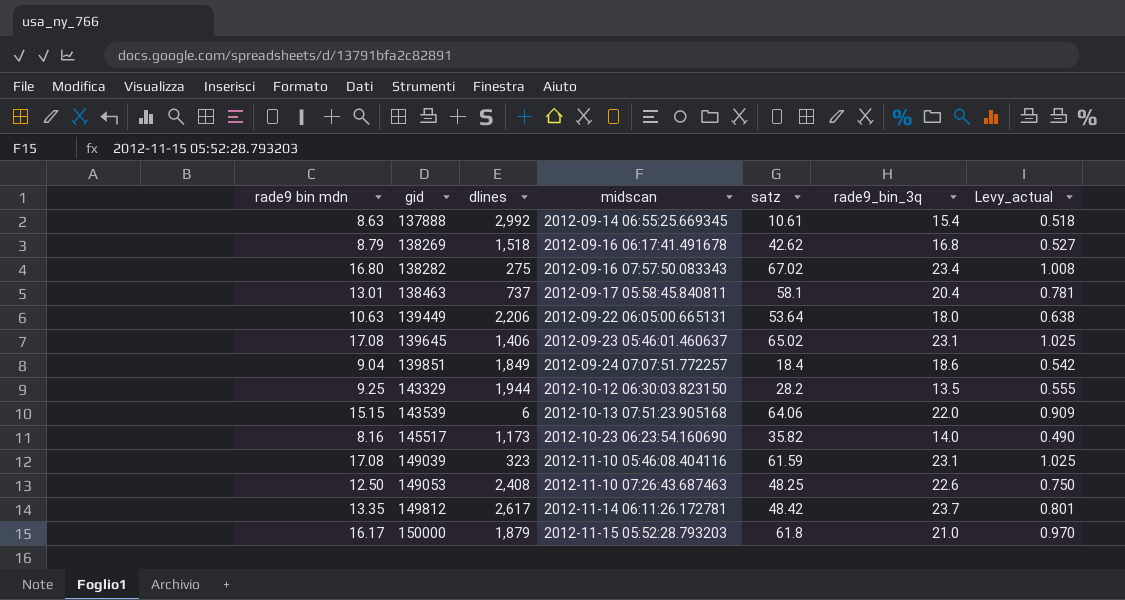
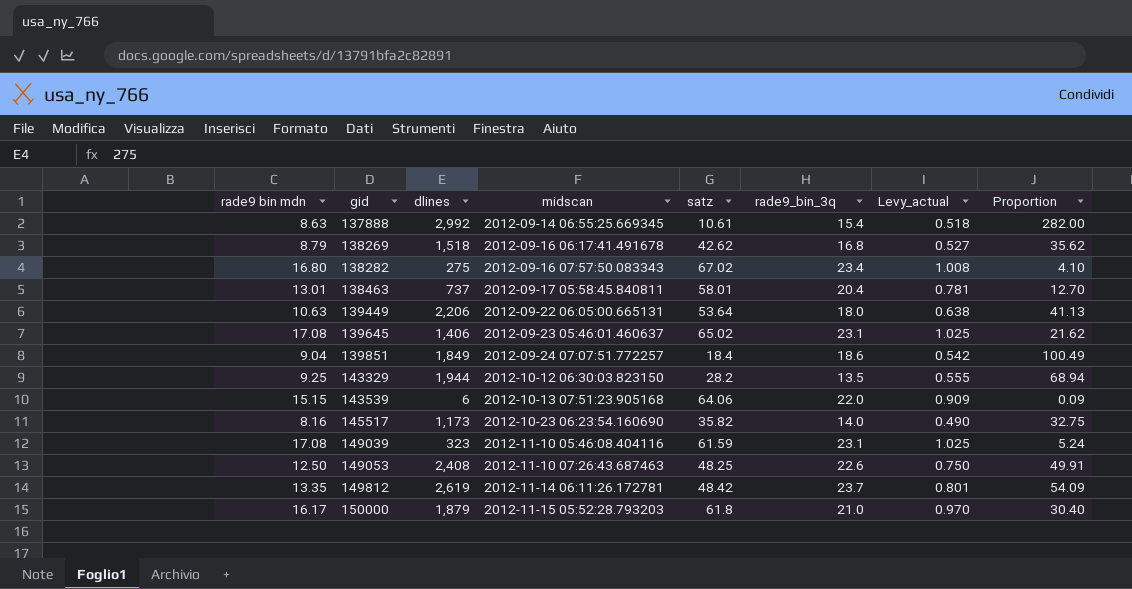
column Proportion | formula: none -> [dlines] / [satz]
138463 | satz: 58.1 -> 58.01
149812 | dlines: 2,617 -> 2,619

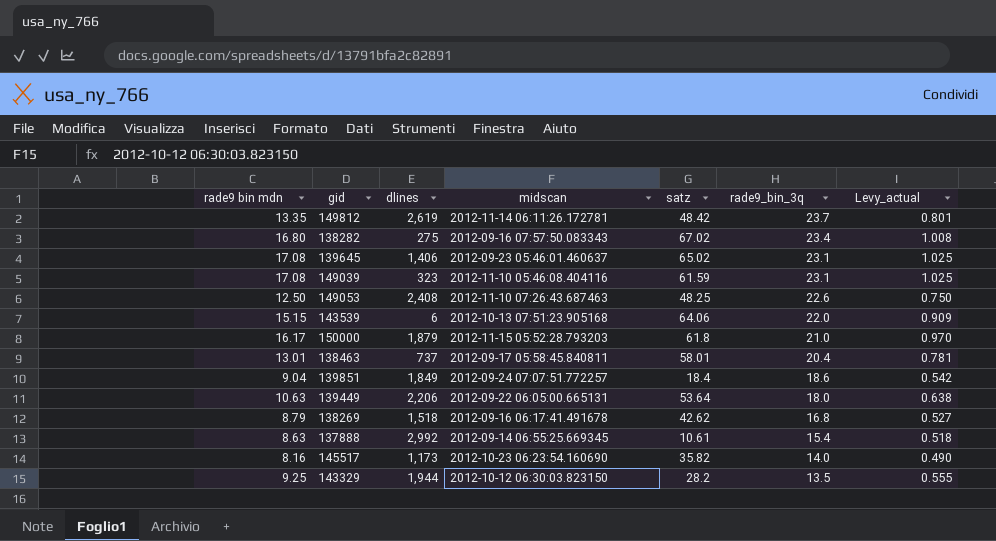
row order: gid ascending -> rade9_bin_3q descending
column Proportion | formula: [dlines] / [satz] -> none

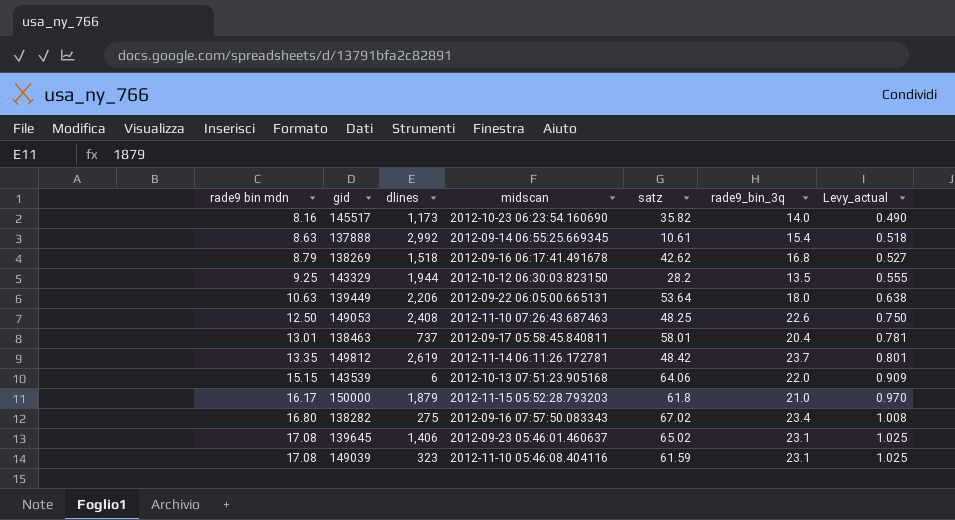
row order: rade9_bin_3q descending -> rade9 bin mdn ascending
row 139851: 9.04 | 1,849 | 2012-09-24 07:07:51.772257 | 18.4 | 18.6 | 0.542 -> none

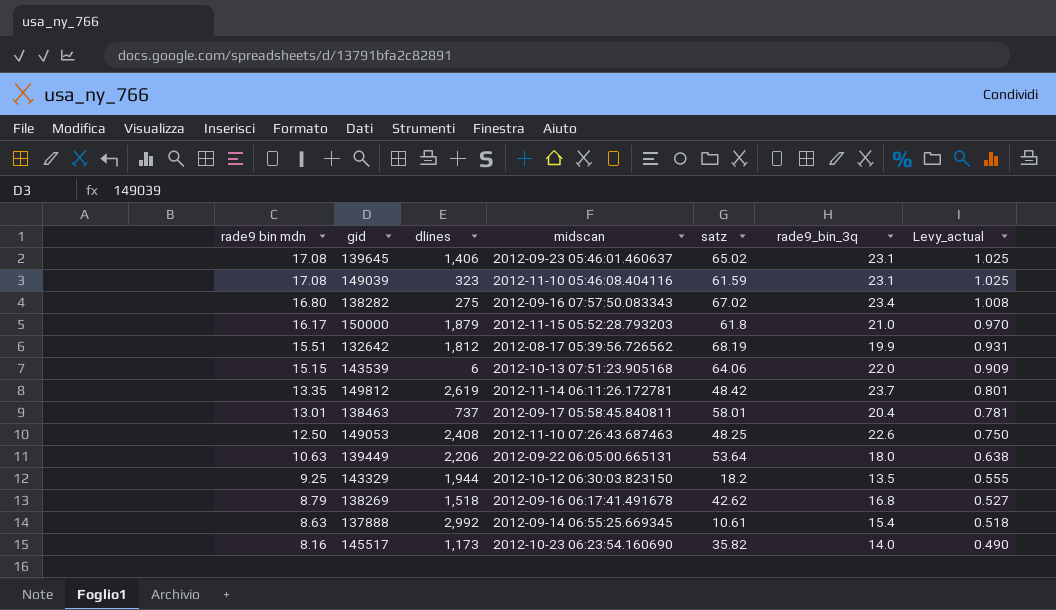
row order: rade9 bin mdn ascending -> rade9 bin mdn descending
row 132642: none -> 15.51 | 1,812 | 2012-08-17 05:39:56.726562 | 68.19 | 19.9 | 0.931
143329 | satz: 28.2 -> 18.2

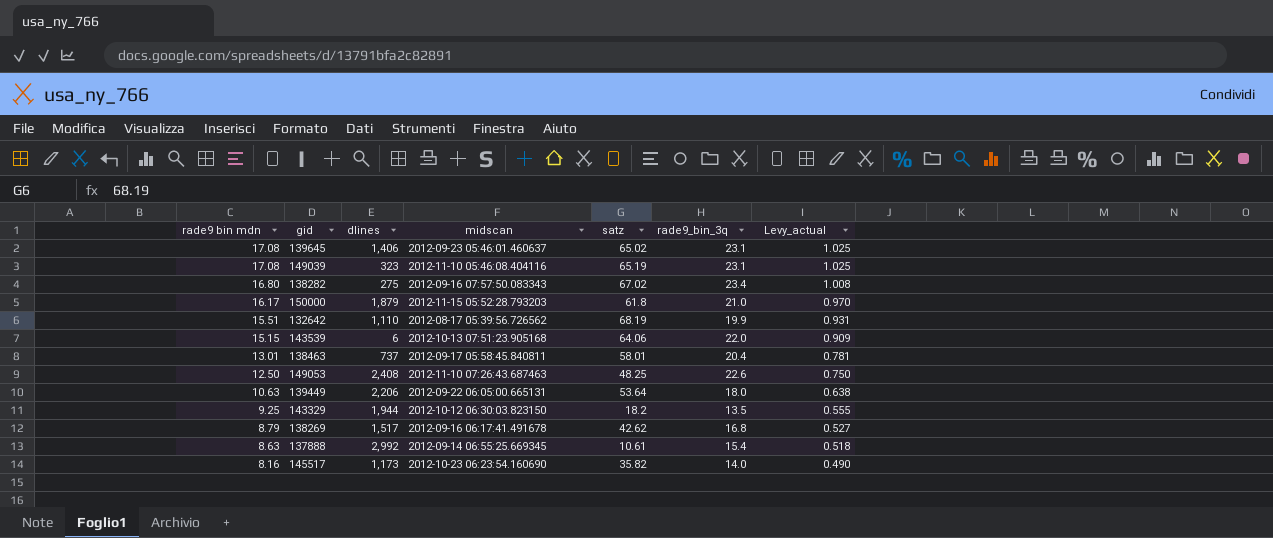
row 149812: 13.35 | 2,619 | 2012-11-14 06:11:26.172781 | 48.42 | 23.7 | 0.801 -> none
149039 | satz: 61.59 -> 65.19
132642 | dlines: 1,812 -> 1,110
138269 | dlines: 1,518 -> 1,517

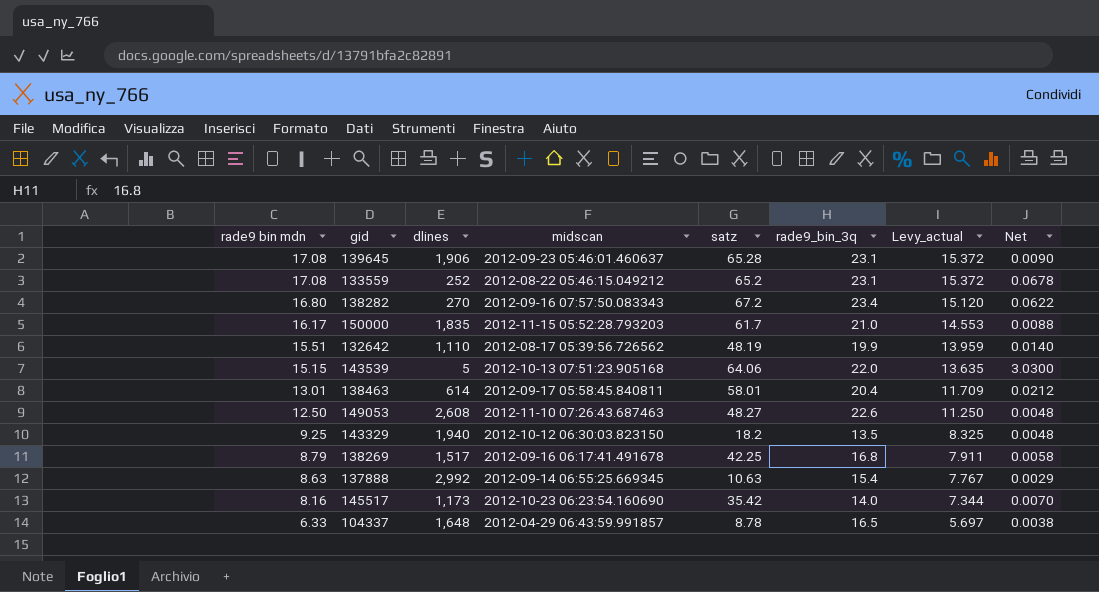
column Levy_actual | formula: [rade9 bin mdn] * 0.06 -> [rade9 bin mdn] * 0.9
column Net | formula: none -> [rade9 bin mdn] / [dlines]
row 149039: 17.08 | 323 | 2012-11-10 05:46:08.404116 | 65.19 | 23.1 | 1.025 -> none
row 139449: 10.63 | 2,206 | 2012-09-22 06:05:00.665131 | 53.64 | 18.0 | 0.638 -> none
139645 | dlines: 1,406 -> 1,906
139645 | satz: 65.02 -> 65.28
row 133559: none -> 17.08 | 252 | 2012-08-22 05:46:15.049212 | 65.2 | 23.1 | 15.372 | 0.0678
138282 | dlines: 275 -> 270
138282 | satz: 67.02 -> 67.2
150000 | dlines: 1,879 -> 1,835
150000 | satz: 61.8 -> 61.7
132642 | satz: 68.19 -> 48.19
143539 | dlines: 6 -> 5
138463 | dlines: 737 -> 614
149053 | dlines: 2,408 -> 2,608
149053 | satz: 48.25 -> 48.27
143329 | dlines: 1,944 -> 1,940
138269 | satz: 42.62 -> 42.25
137888 | satz: 10.61 -> 10.63
145517 | satz: 35.82 -> 35.42
row 104337: none -> 6.33 | 1,648 | 2012-04-29 06:43:59.991857 | 8.78 | 16.5 | 5.697 | 0.0038

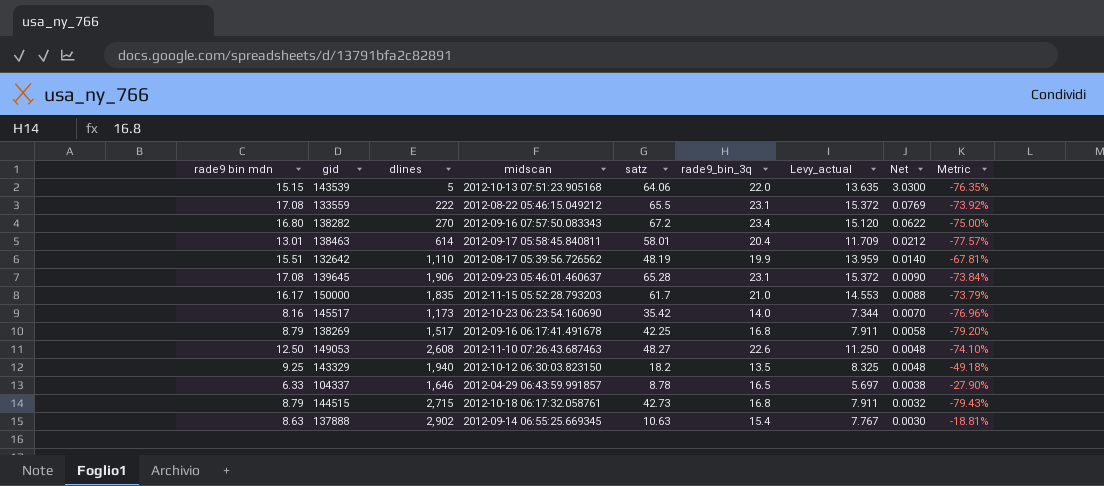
row order: rade9 bin mdn descending -> Net descending
column Metric | formula: none -> ([rade9 bin mdn] - [satz]) / [satz]
133559 | dlines: 252 -> 222
133559 | satz: 65.2 -> 65.5
133559 | Net: 0.0678 -> 0.0769
104337 | dlines: 1,648 -> 1,646
row 144515: none -> 8.79 | 2,715 | 2012-10-18 06:17:32.058761 | 42.73 | 16.8 | 7.911 | 0.0032 | -79.43%
137888 | dlines: 2,992 -> 2,902
137888 | Net: 0.0029 -> 0.0030

